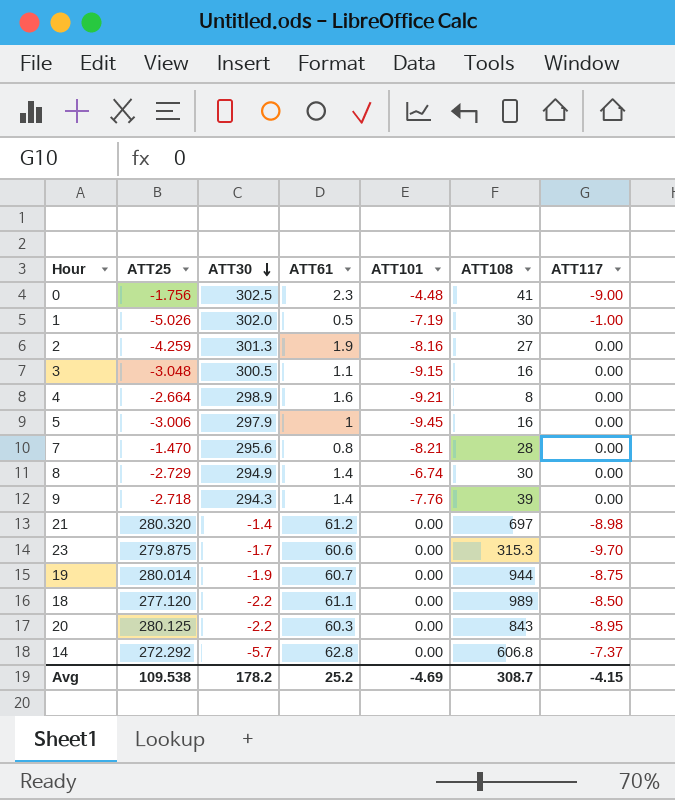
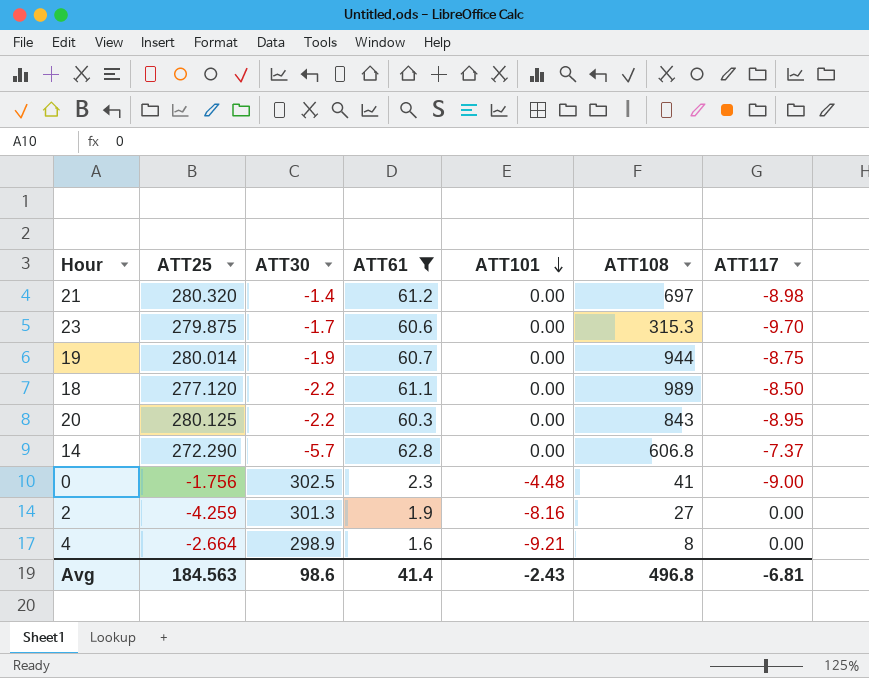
filter: none -> ATT61 >= 1.6
row order: ATT30 descending -> ATT101 descending
14 | ATT25: 272.292 -> 272.290
Avg | ATT25: 109.538 -> 184.563
Avg | ATT30: 178.2 -> 98.6
Avg | ATT61: 25.2 -> 41.4
Avg | ATT101: -4.69 -> -2.43
Avg | ATT108: 308.7 -> 496.8
Avg | ATT117: -4.15 -> -6.81

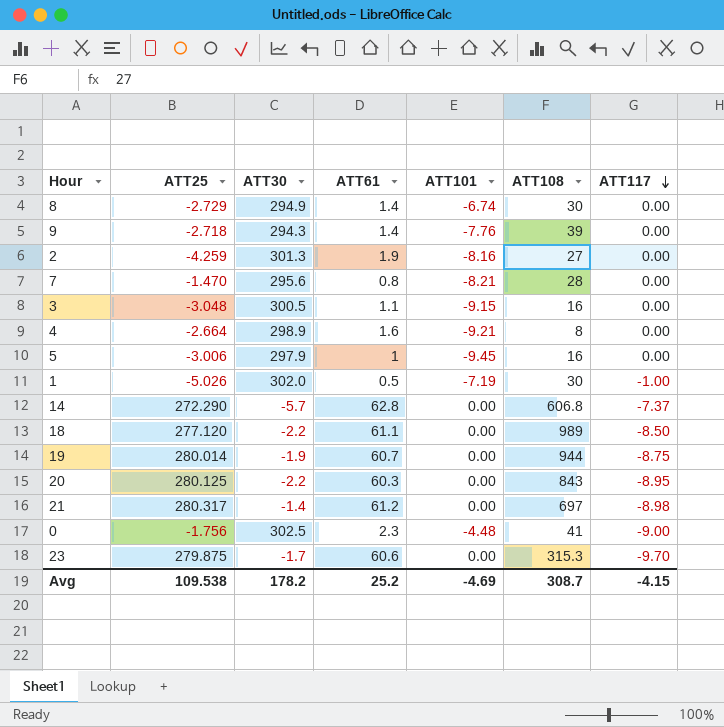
filter: ATT61 >= 1.6 -> none
row order: ATT101 descending -> ATT117 descending
21 | ATT25: 280.320 -> 280.317
Avg | ATT25: 184.563 -> 109.538
Avg | ATT30: 98.6 -> 178.2
Avg | ATT61: 41.4 -> 25.2
Avg | ATT101: -2.43 -> -4.69
Avg | ATT108: 496.8 -> 308.7
Avg | ATT117: -6.81 -> -4.15

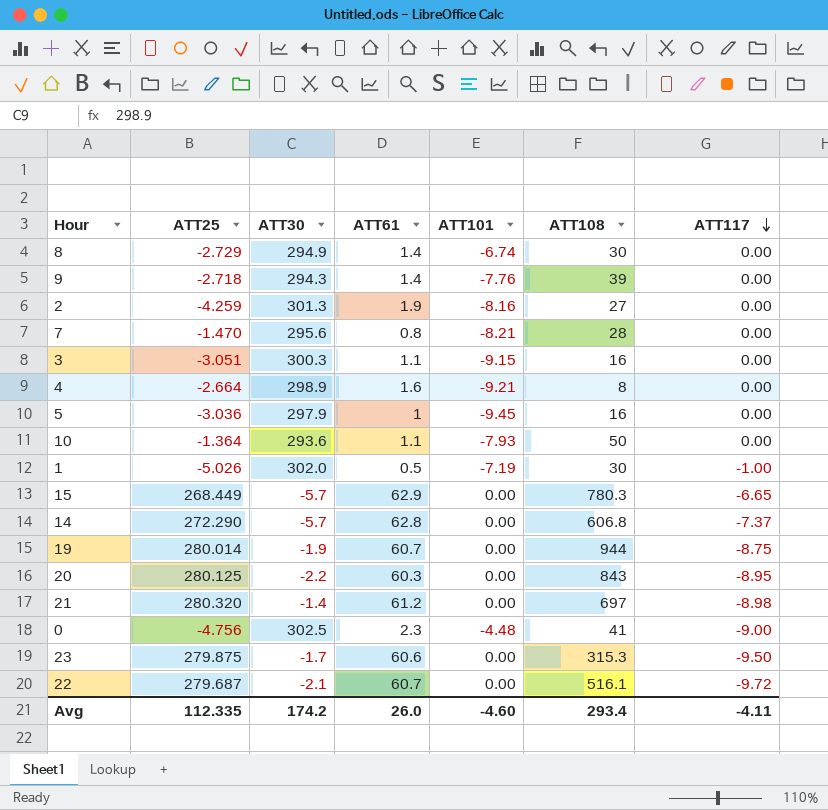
row 18: 277.120 | -2.2 | 61.1 | 0.00 | 989 | -8.50 -> none
3 | ATT25: -3.048 -> -3.051
3 | ATT30: 300.5 -> 300.3
5 | ATT25: -3.006 -> -3.036
row 10: none -> -1.364 | 293.6 | 1.1 | -7.93 | 50 | 0.00
row 15: none -> 268.449 | -5.7 | 62.9 | 0.00 | 780.3 | -6.65
21 | ATT25: 280.317 -> 280.320
0 | ATT25: -1.756 -> -4.756
23 | ATT117: -9.70 -> -9.50
row 22: none -> 279.687 | -2.1 | 60.7 | 0.00 | 516.1 | -9.72
Avg | ATT25: 109.538 -> 112.335
Avg | ATT30: 178.2 -> 174.2
Avg | ATT61: 25.2 -> 26.0
Avg | ATT101: -4.69 -> -4.60
Avg | ATT108: 308.7 -> 293.4
Avg | ATT117: -4.15 -> -4.11

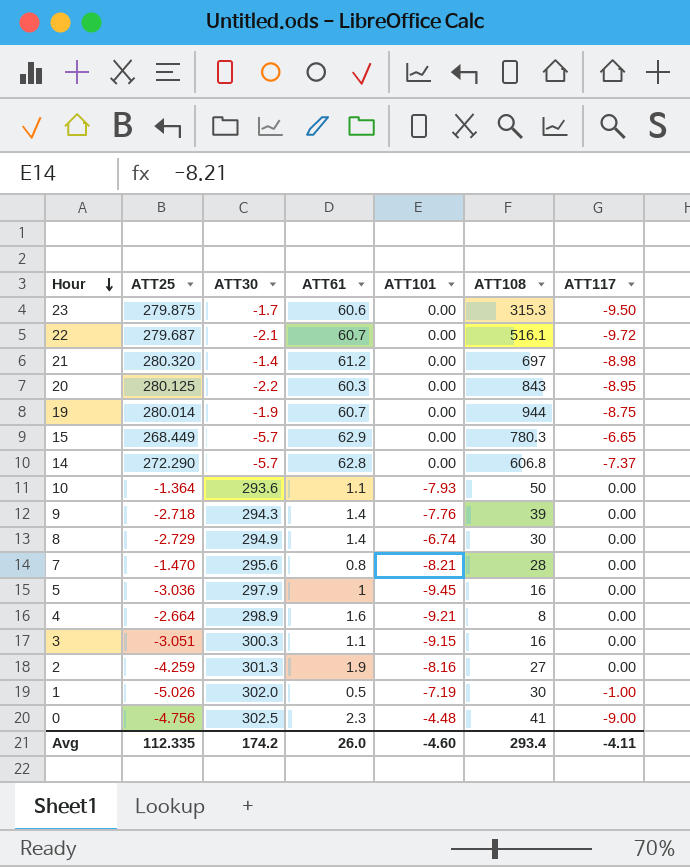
row order: ATT117 descending -> Hour descending

